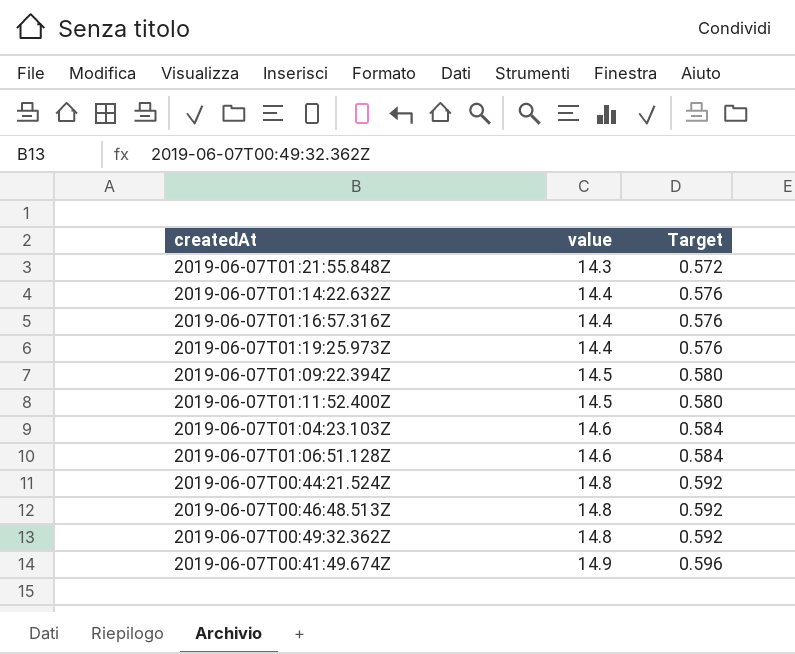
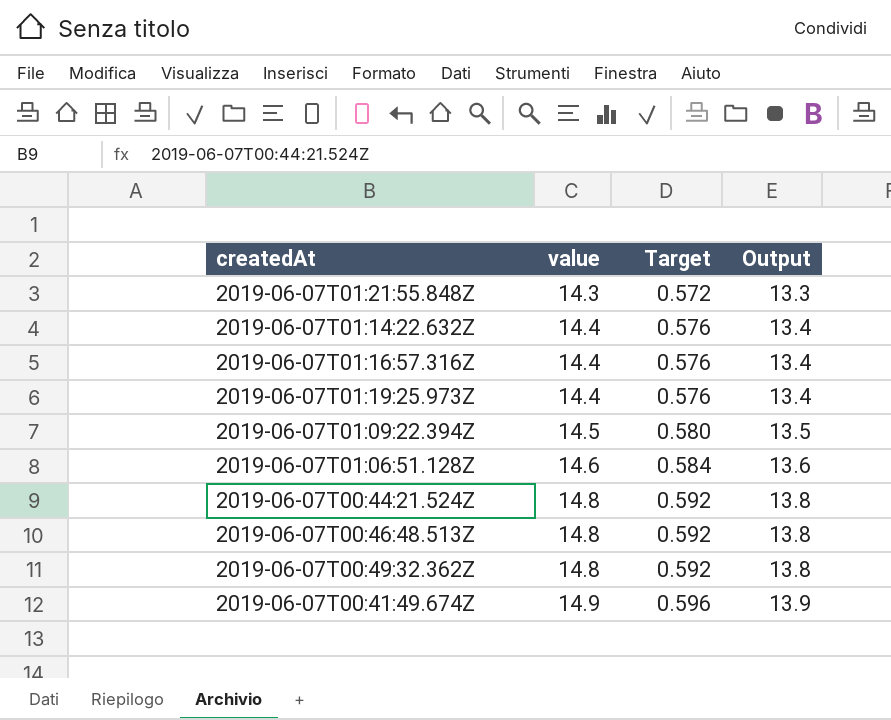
column Output | formula: none -> [value] - 1
row 2019-06-07T01:11:52.400Z: 14.5 | 0.580 -> none
row 2019-06-07T01:04:23.103Z: 14.6 | 0.584 -> none

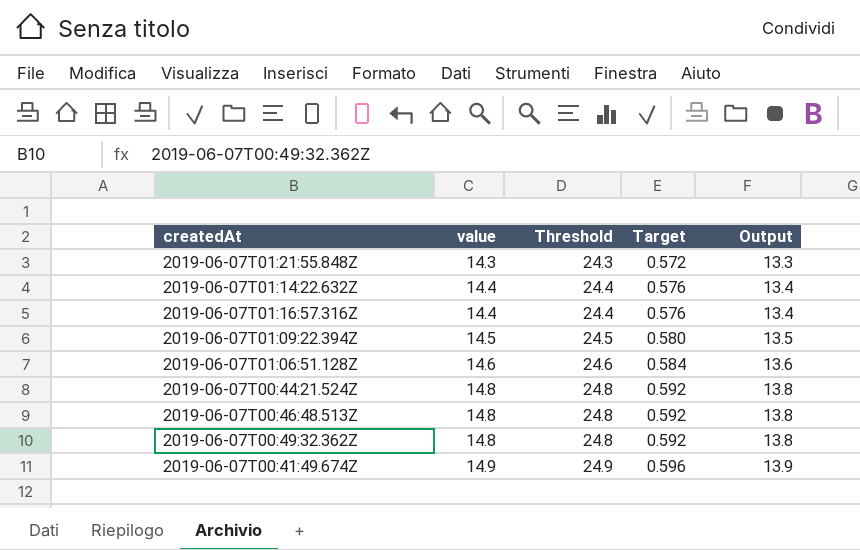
column Threshold | formula: none -> [value] + 10
row 2019-06-07T01:19:25.973Z: 14.4 | 0.576 | 13.4 -> none

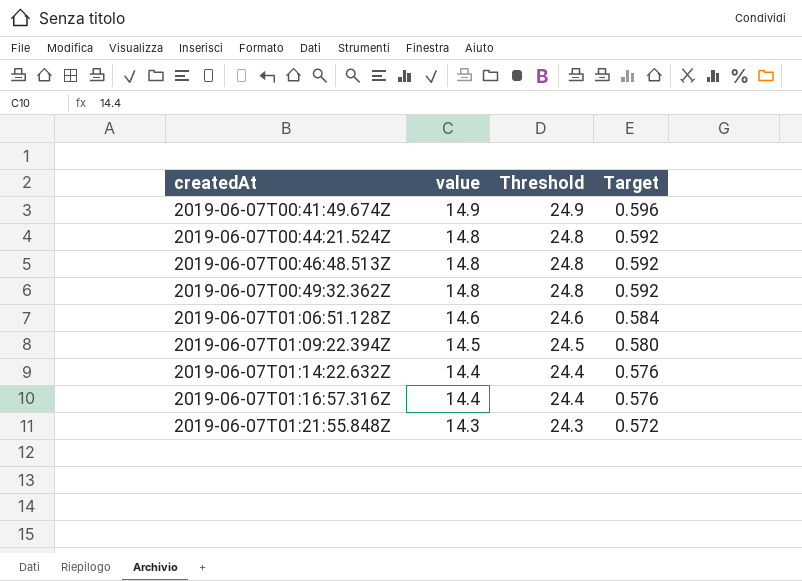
row order: value ascending -> createdAt ascending
column Output | formula: [value] - 1 -> none

